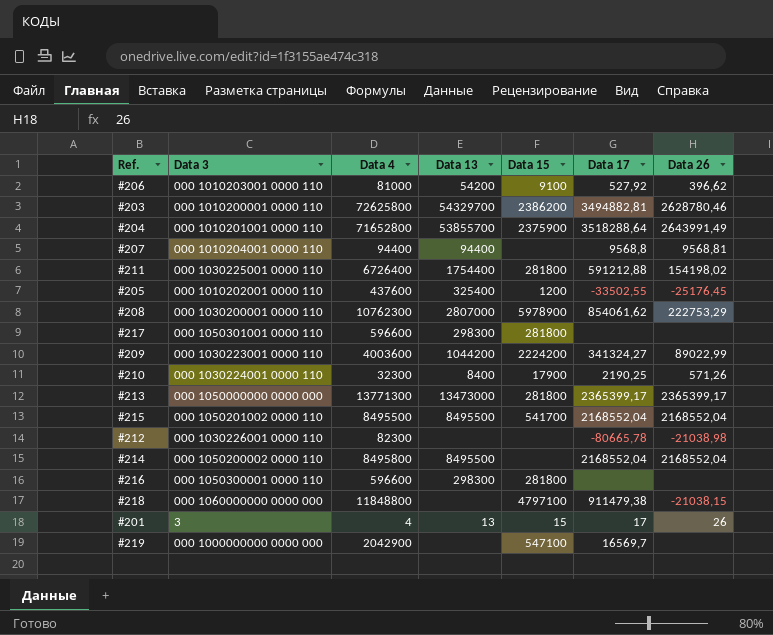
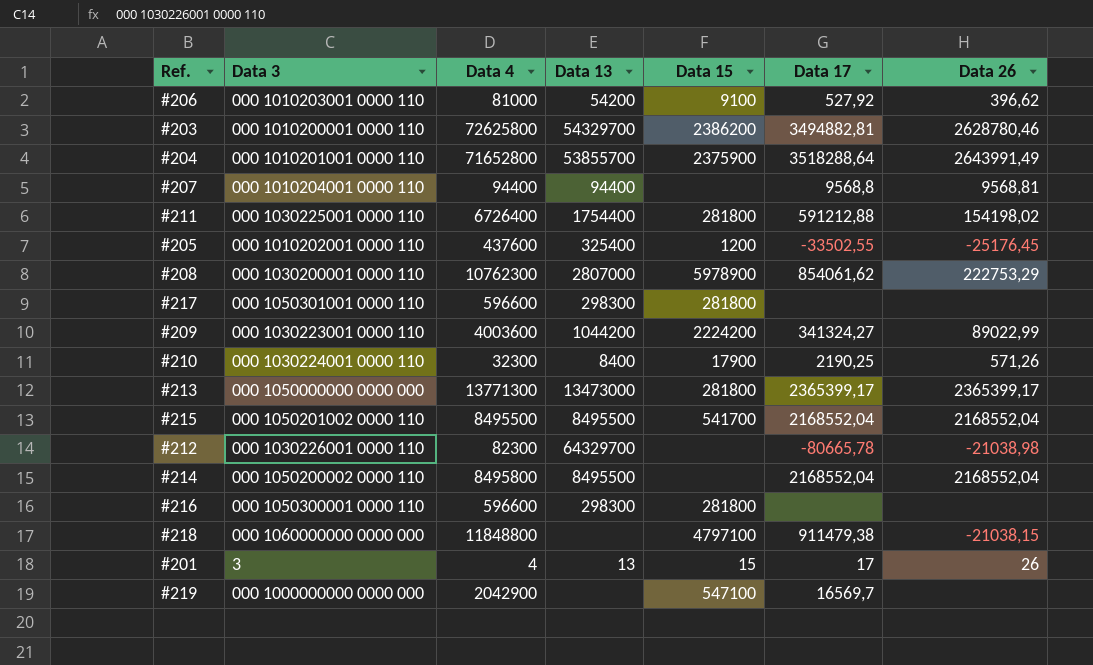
#212 | Data 13: none -> 64329700

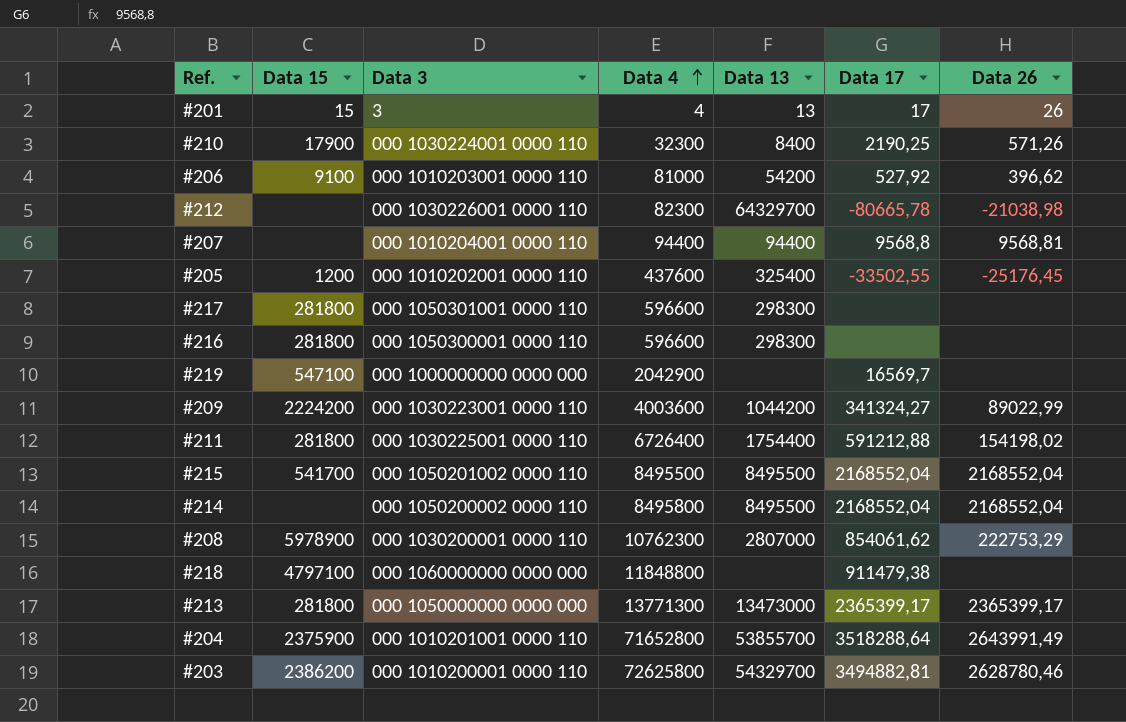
row order: none -> Data 4 ascending
column Data 15 | position: 5 -> 2
#218 | Data 26: -21038,15 -> none

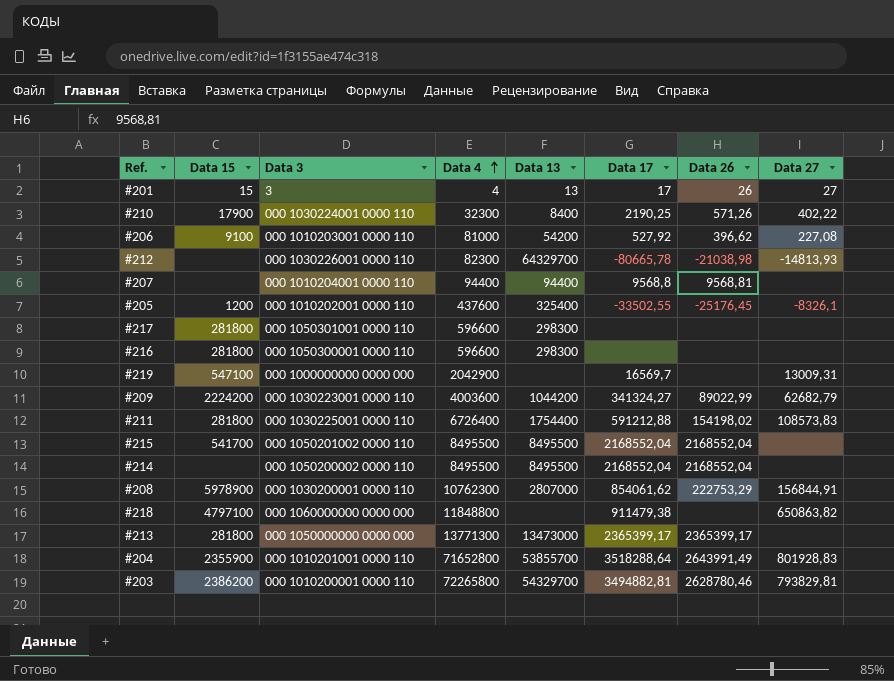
column Data 27 | position: none -> 8
#214 | Data 4: 8495800 -> 8495500
#204 | Data 15: 2375900 -> 2355900
#203 | Data 4: 72625800 -> 72265800

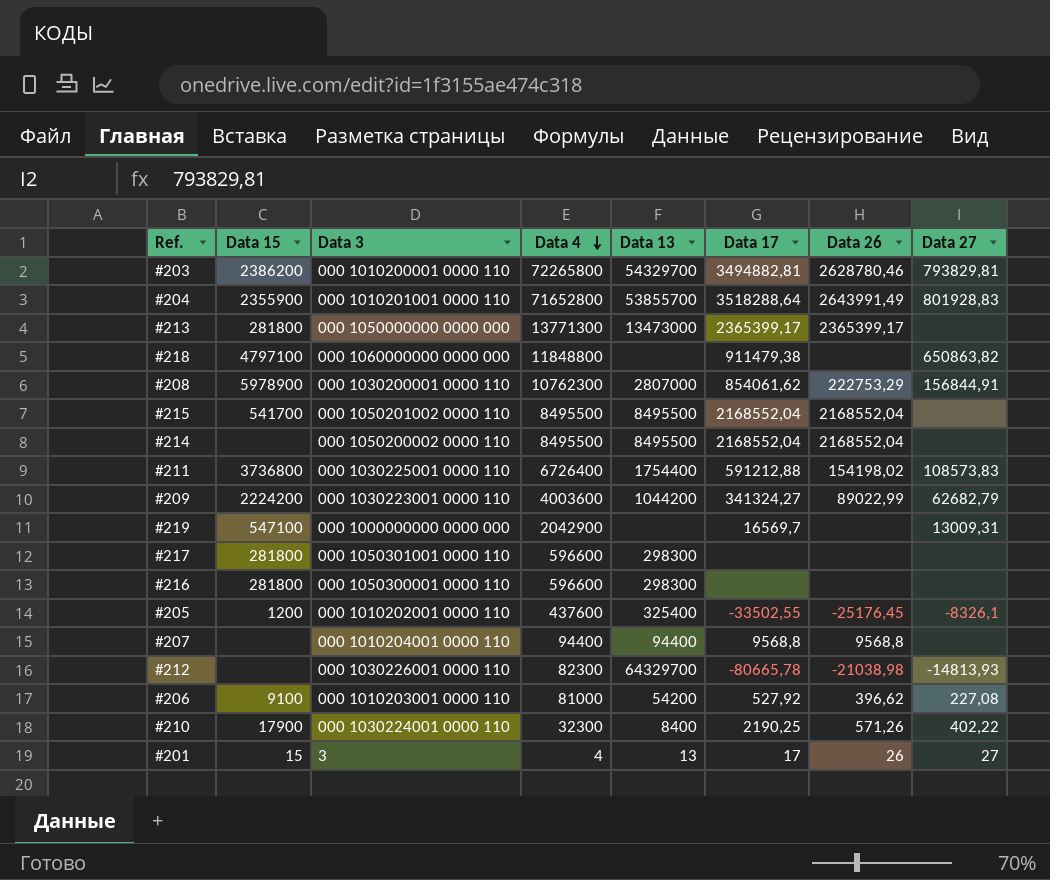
row order: Data 4 ascending -> Data 4 descending
#211 | Data 15: 281800 -> 3736800
#207 | Data 26: 9568,81 -> 9568,8

